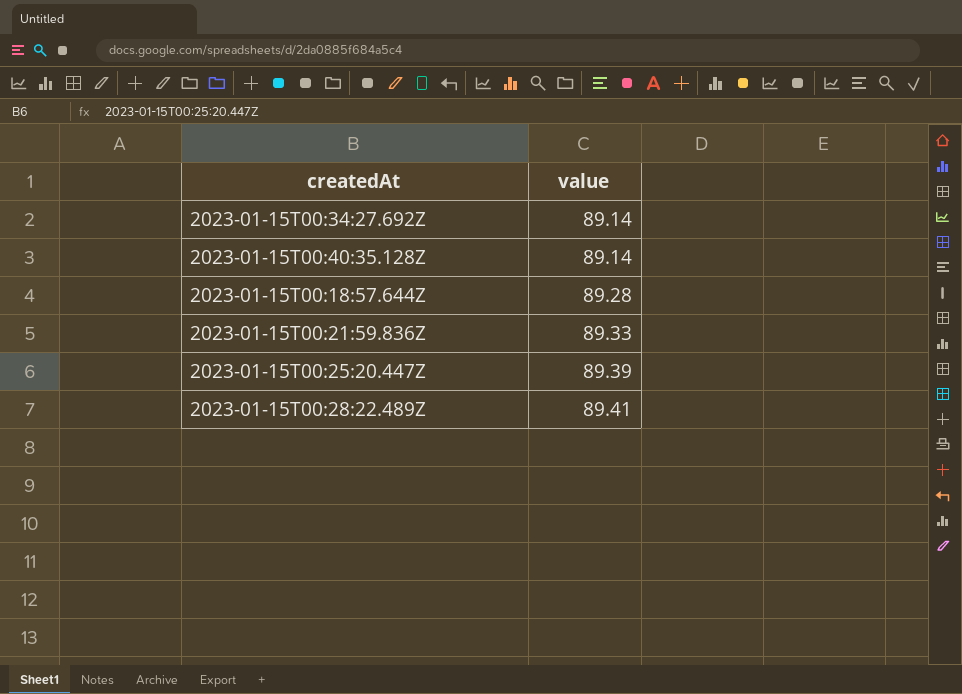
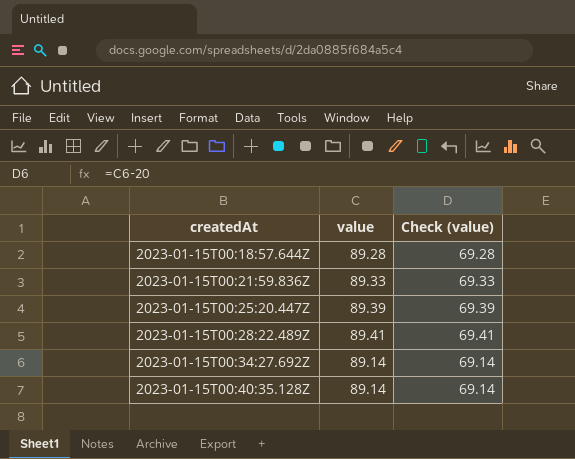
row order: value ascending -> createdAt ascending
column Check (value) | formula: none -> [value] - 20

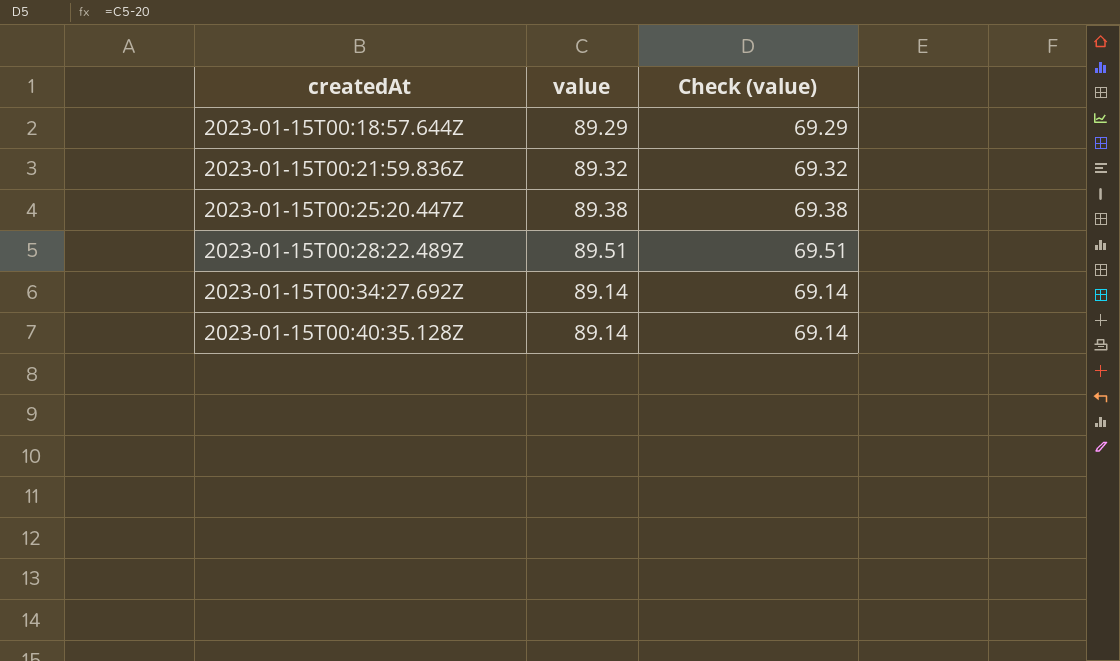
2023-01-15T00:18:57.644Z | value: 89.28 -> 89.29
2023-01-15T00:18:57.644Z | Check (value): 69.28 -> 69.29
2023-01-15T00:21:59.836Z | value: 89.33 -> 89.32
2023-01-15T00:21:59.836Z | Check (value): 69.33 -> 69.32
2023-01-15T00:25:20.447Z | value: 89.39 -> 89.38
2023-01-15T00:25:20.447Z | Check (value): 69.39 -> 69.38
2023-01-15T00:28:22.489Z | value: 89.41 -> 89.51
2023-01-15T00:28:22.489Z | Check (value): 69.41 -> 69.51

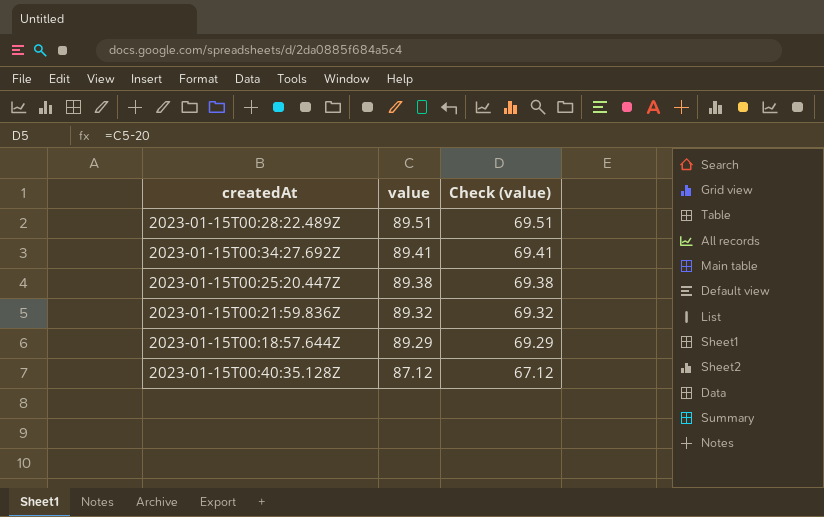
row order: createdAt ascending -> value descending
2023-01-15T00:34:27.692Z | value: 89.14 -> 89.41
2023-01-15T00:34:27.692Z | Check (value): 69.14 -> 69.41
2023-01-15T00:40:35.128Z | value: 89.14 -> 87.12
2023-01-15T00:40:35.128Z | Check (value): 69.14 -> 67.12

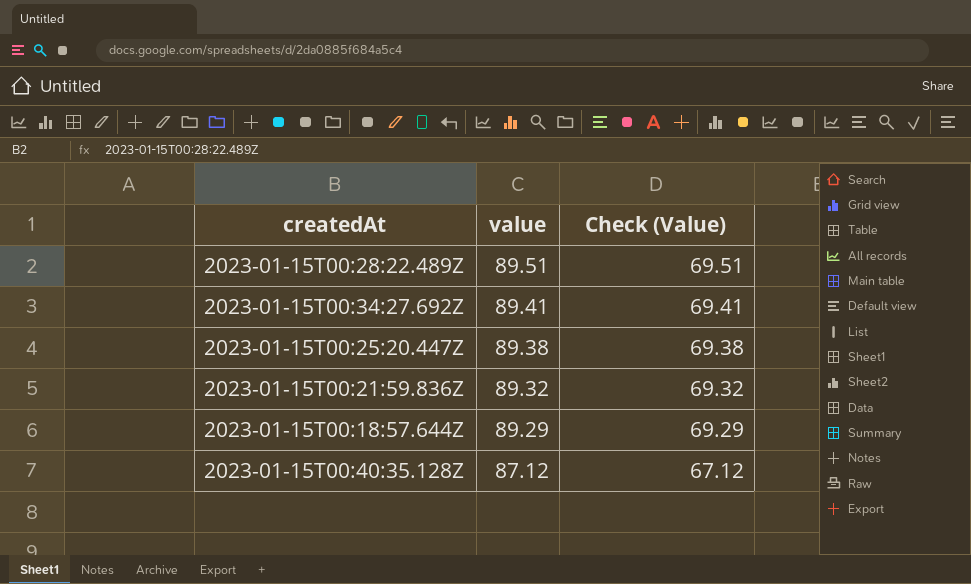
column name: Check (value) -> Check (Value)

